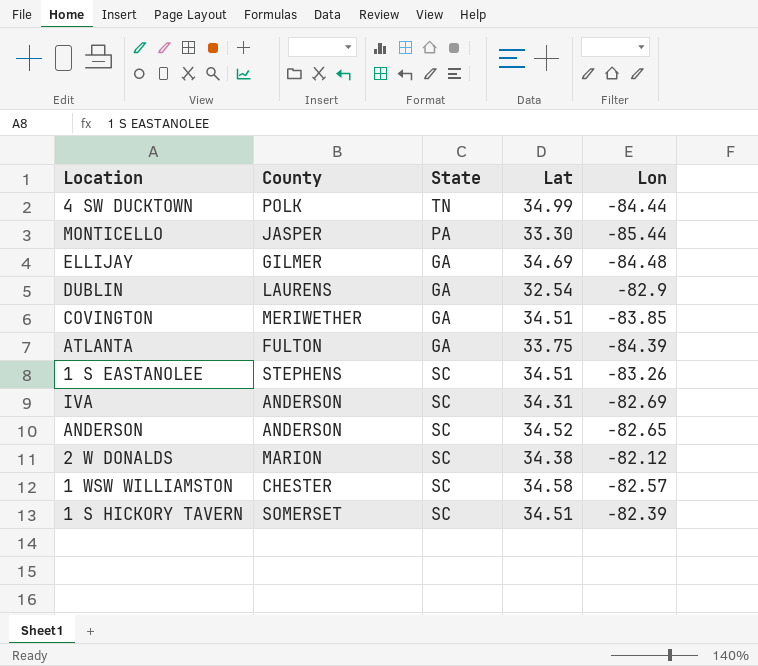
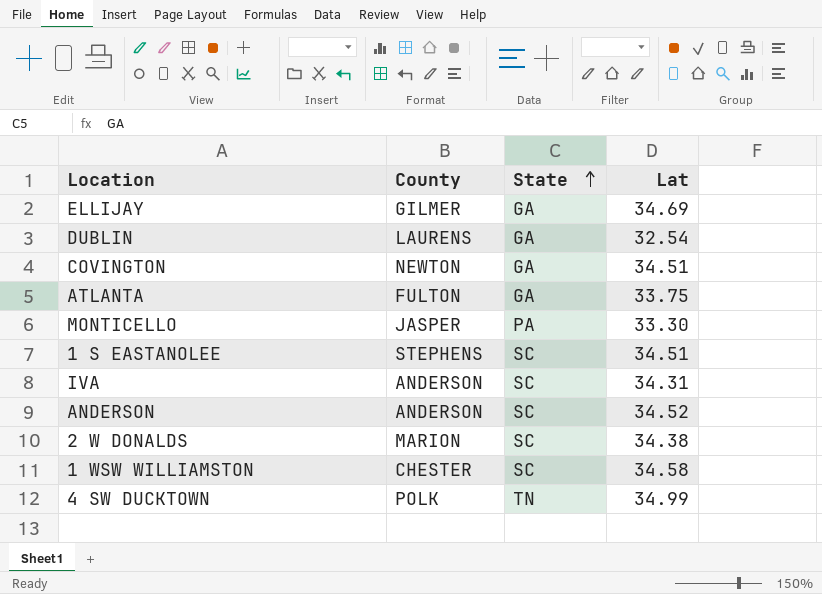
row order: none -> State ascending
column Lon | position: 5 -> none
row 1 S HICKORY TAVERN: SOMERSET | SC | 34.51 | -82.39 -> none
COVINGTON | County: MERIWETHER -> NEWTON

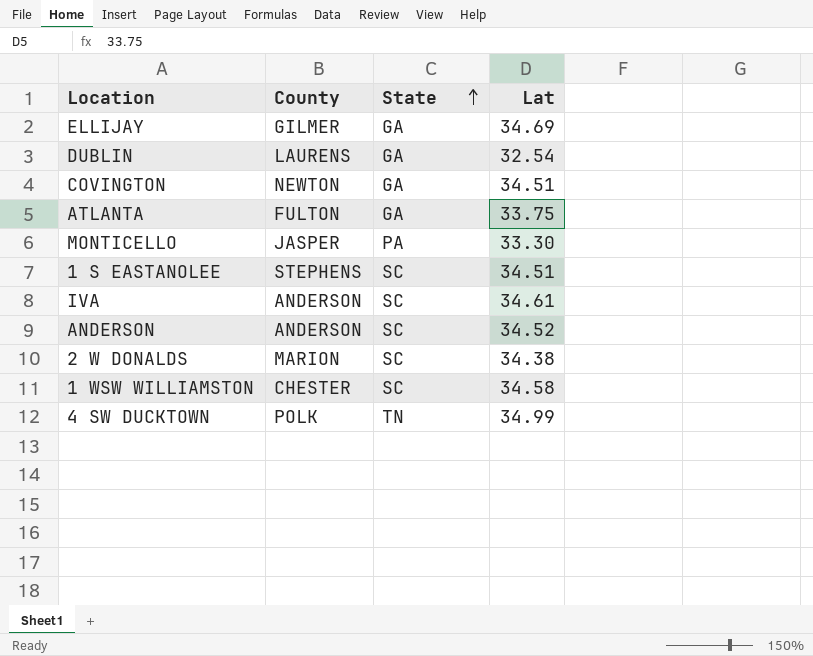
IVA | Lat: 34.31 -> 34.61

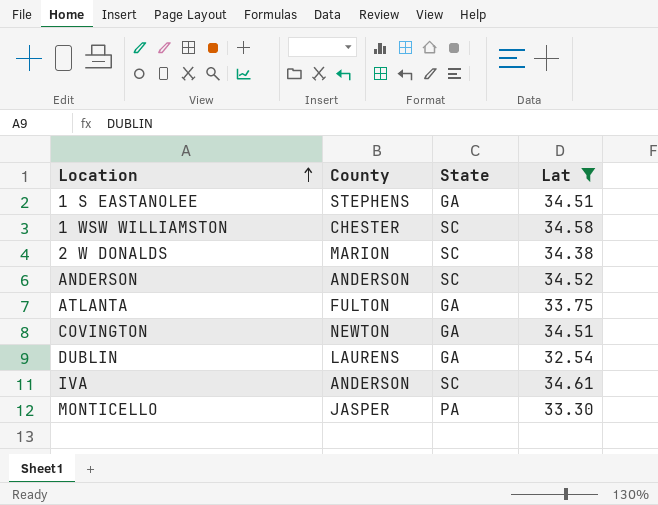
filter: none -> Lat <= 34.61
row order: State ascending -> Location ascending
1 S EASTANOLEE | State: SC -> GA

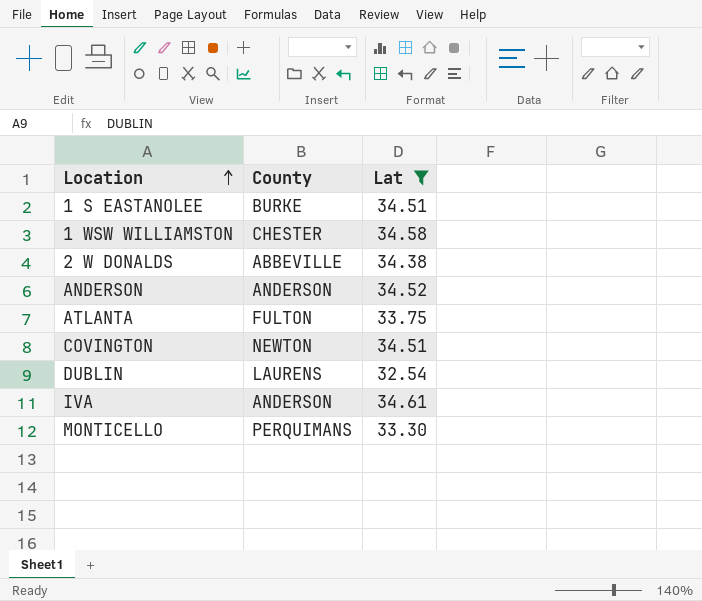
column State | position: 3 -> none
1 S EASTANOLEE | County: STEPHENS -> BURKE
2 W DONALDS | County: MARION -> ABBEVILLE
MONTICELLO | County: JASPER -> PERQUIMANS

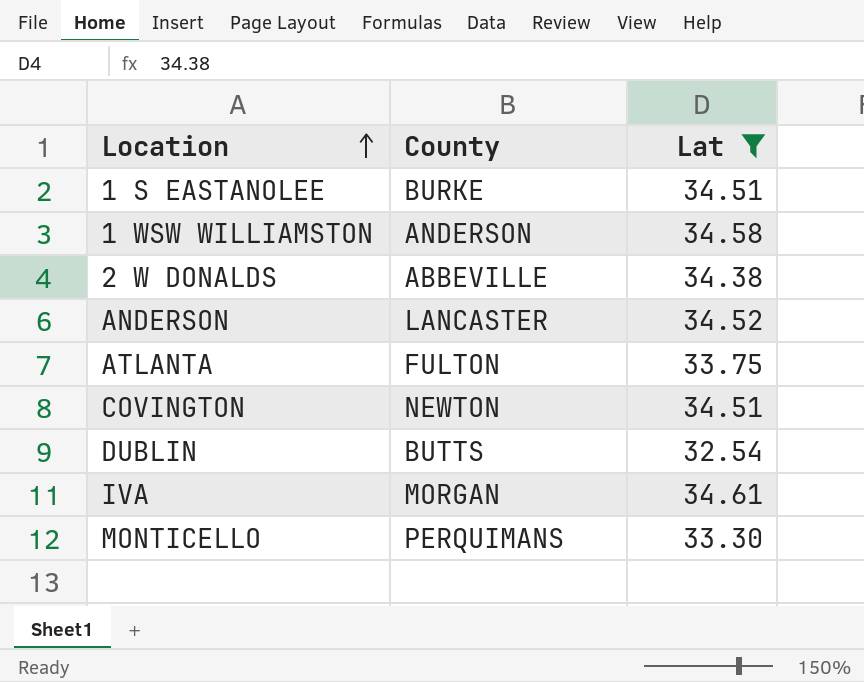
1 WSW WILLIAMSTON | County: CHESTER -> ANDERSON
ANDERSON | County: ANDERSON -> LANCASTER
DUBLIN | County: LAURENS -> BUTTS
IVA | County: ANDERSON -> MORGAN

